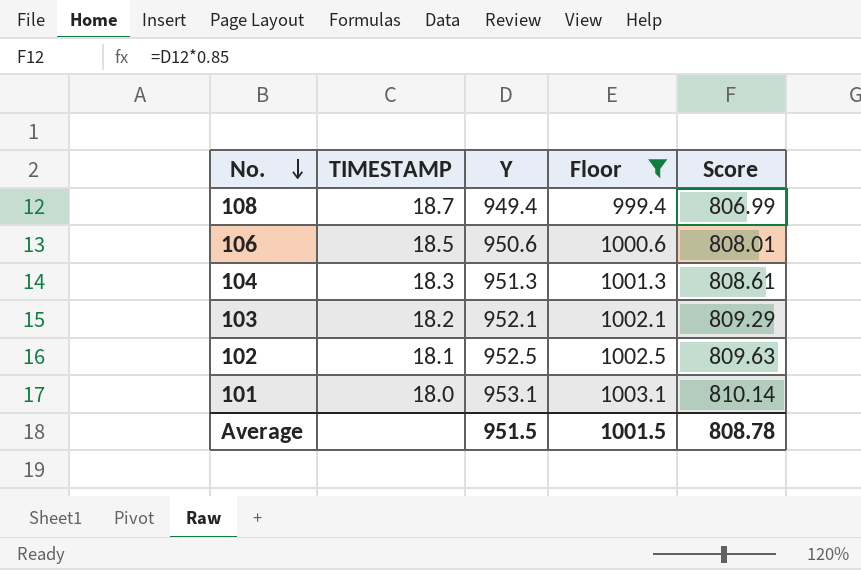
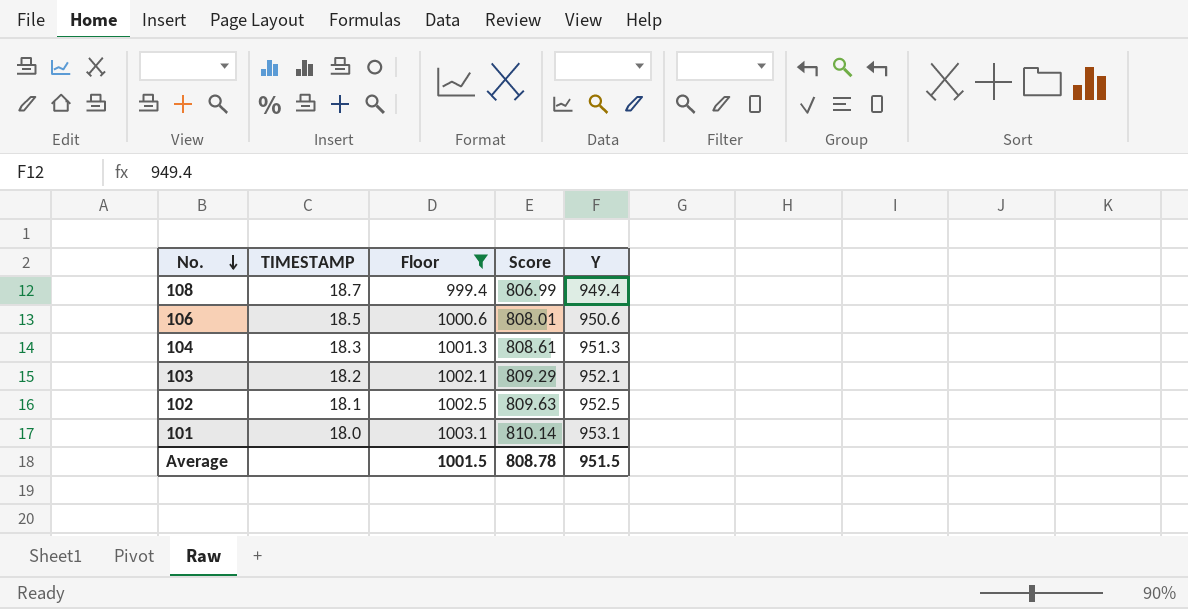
column Y | position: 3 -> 5

